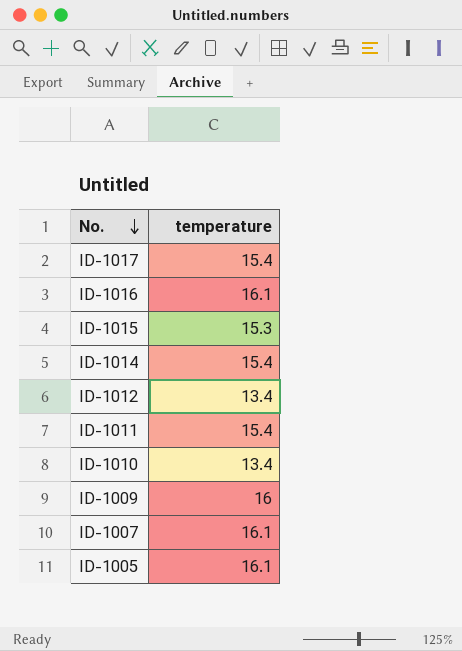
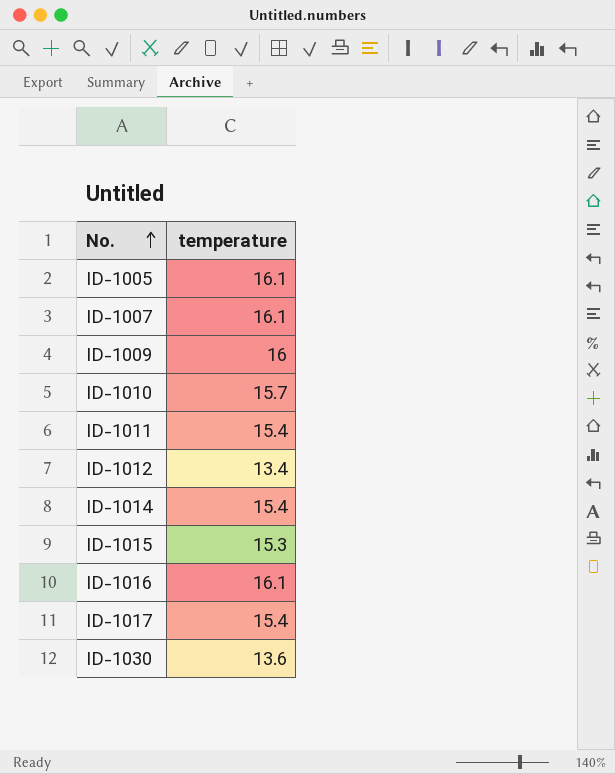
row order: No. descending -> No. ascending
ID-1010 | temperature: 13.4 -> 15.7
row ID-1030: none -> 13.6

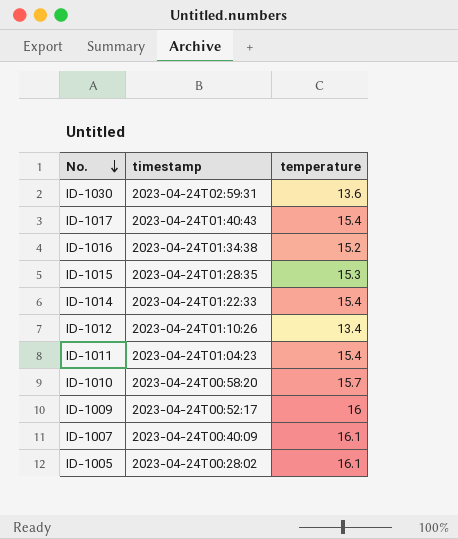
row order: No. ascending -> No. descending
column timestamp | position: none -> 2
ID-1016 | temperature: 16.1 -> 15.2

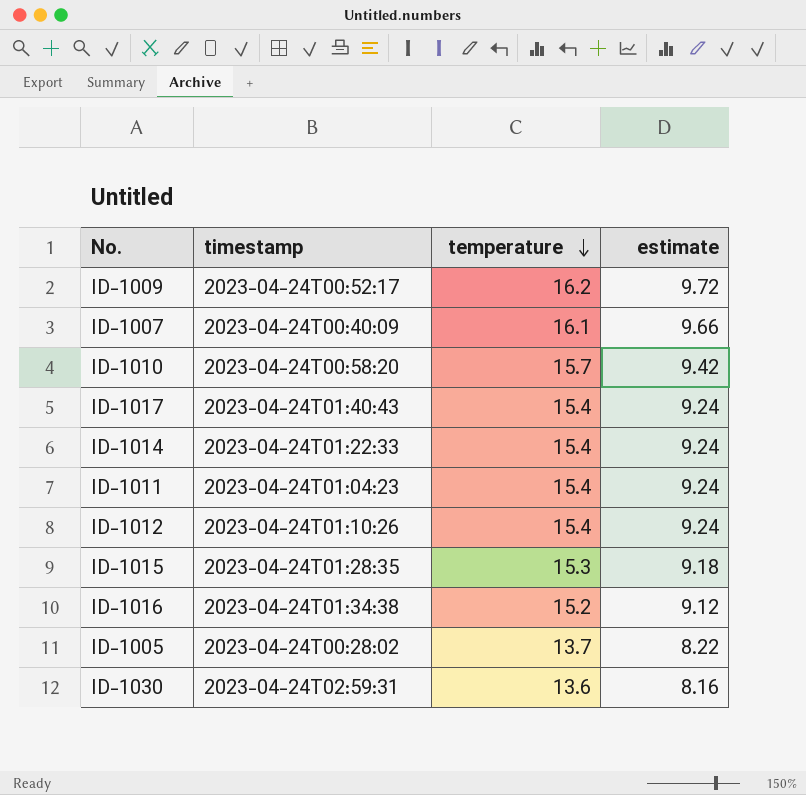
row order: No. descending -> temperature descending
column estimate | formula: none -> [temperature] * 0.6
ID-1009 | temperature: 16 -> 16.2
ID-1012 | temperature: 13.4 -> 15.4
ID-1005 | temperature: 16.1 -> 13.7

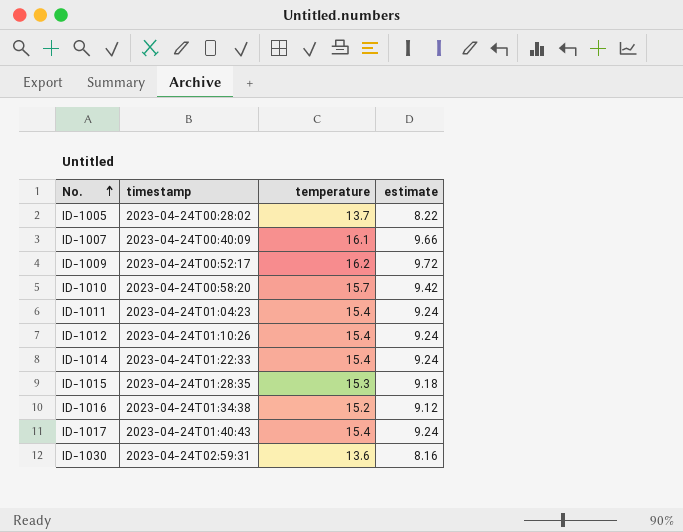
row order: temperature descending -> No. ascending

